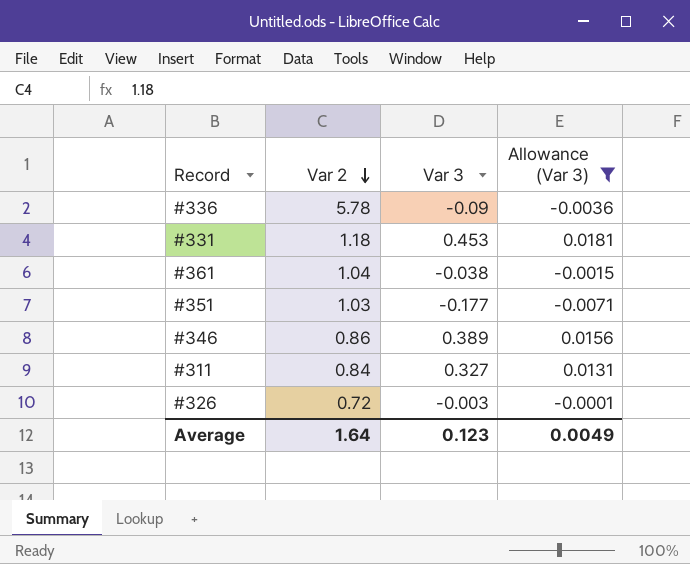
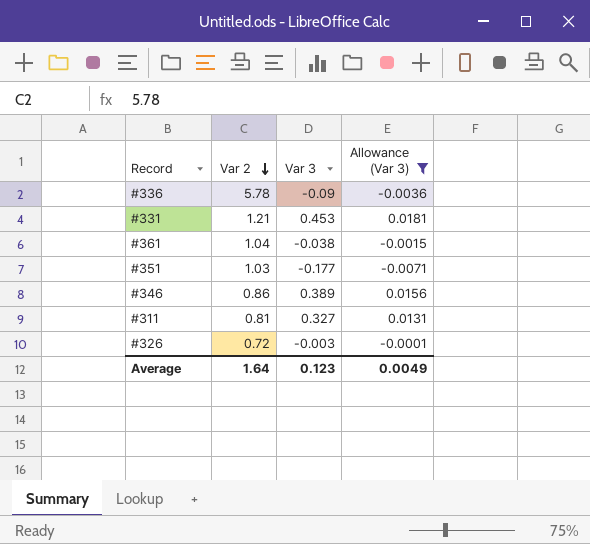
#331 | Var 2: 1.18 -> 1.21
#311 | Var 2: 0.84 -> 0.81

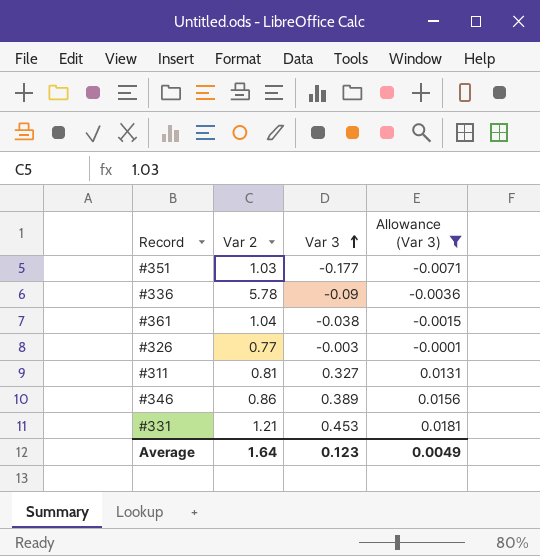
row order: Var 2 descending -> Var 3 ascending
#326 | Var 2: 0.72 -> 0.77

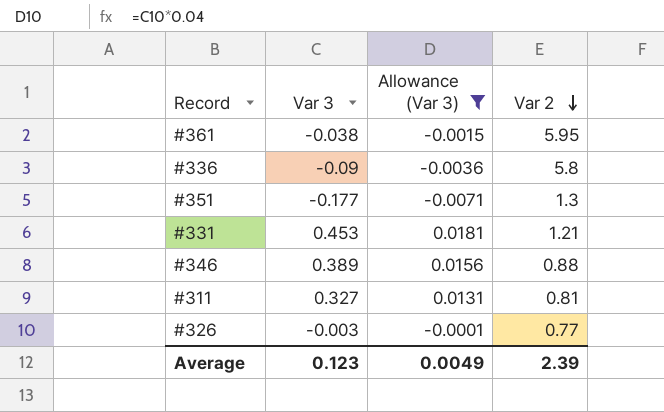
row order: Var 3 ascending -> Var 2 descending
column Var 2 | position: 2 -> 4
#361 | Var 2: 1.04 -> 5.95
#336 | Var 2: 5.78 -> 5.8
#351 | Var 2: 1.03 -> 1.3
#346 | Var 2: 0.86 -> 0.88
Average | Var 2: 1.64 -> 2.39

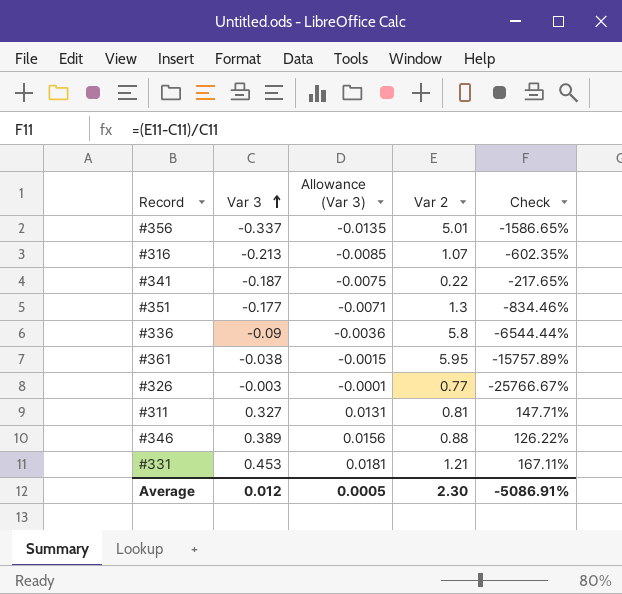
filter: Allowance (Var 3) >= -0.0071 -> none
row order: Var 2 descending -> Var 3 ascending
column Check | formula: none -> ([Var 2] - [Var 3]) / [Var 3]
Average | Var 3: 0.123 -> 0.012
Average | Allowance (Var 3): 0.0049 -> 0.0005
Average | Var 2: 2.39 -> 2.30

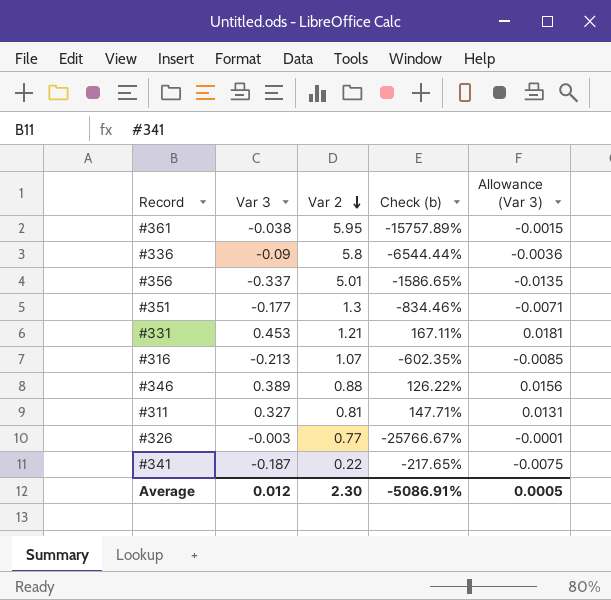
row order: Var 3 ascending -> Var 2 descending
column name: Check -> Check (b)
column Allowance (Var 3) | position: 3 -> 5

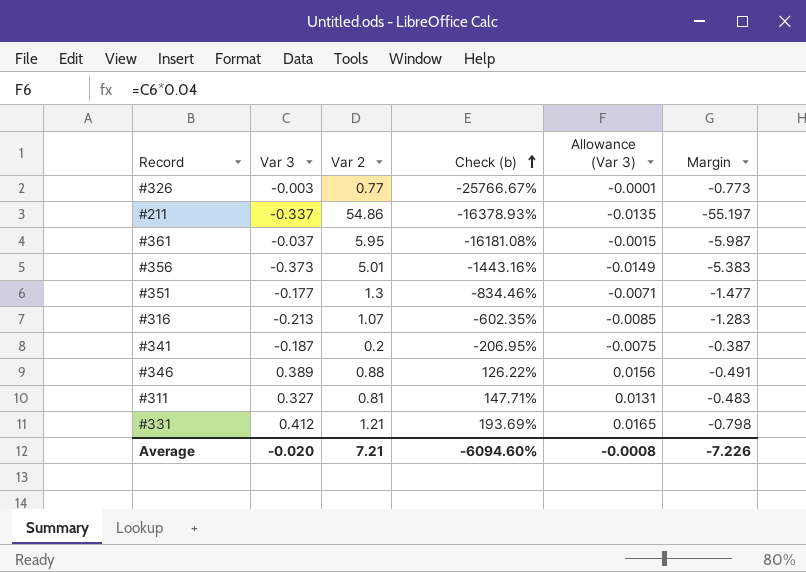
row order: Var 2 descending -> Check (b) ascending
column Margin | formula: none -> [Var 3] - [Var 2]
row #336: -0.09 | 5.8 | -6544.44% | -0.0036 -> none
row #211: none -> -0.337 | 54.86 | -16378.93% | -0.0135 | -55.197
#361 | Var 3: -0.038 -> -0.037
#361 | Check (b): -15757.89% -> -16181.08%
#356 | Var 3: -0.337 -> -0.373
#356 | Check (b): -1586.65% -> -1443.16%
#356 | Allowance (Var 3): -0.0135 -> -0.0149
#341 | Var 2: 0.22 -> 0.2
#341 | Check (b): -217.65% -> -206.95%
#331 | Var 3: 0.453 -> 0.412
#331 | Check (b): 167.11% -> 193.69%
#331 | Allowance (Var 3): 0.0181 -> 0.0165
Average | Var 3: 0.012 -> -0.020
Average | Var 2: 2.30 -> 7.21
Average | Check (b): -5086.91% -> -6094.60%
Average | Allowance (Var 3): 0.0005 -> -0.0008

